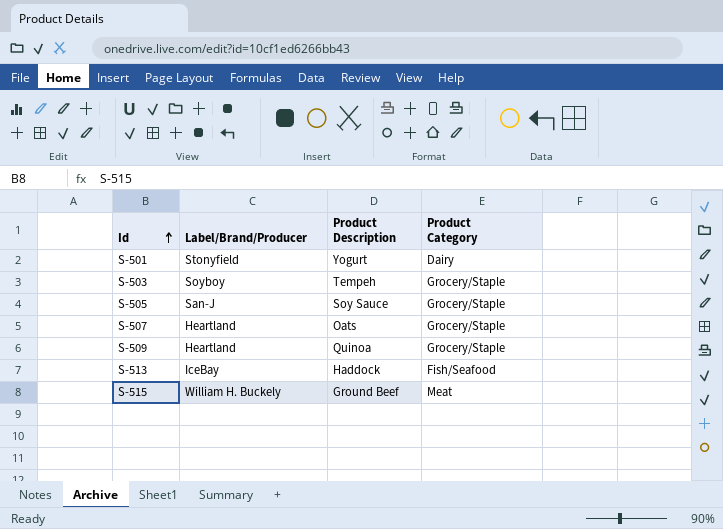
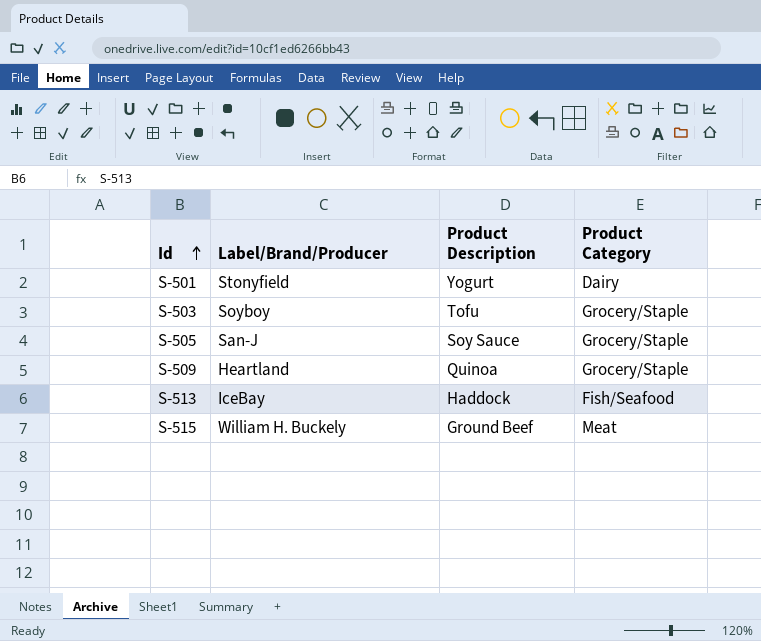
row S-507: Heartland | Oats | Grocery/Staple -> none
S-503 | Product Description: Tempeh -> Tofu

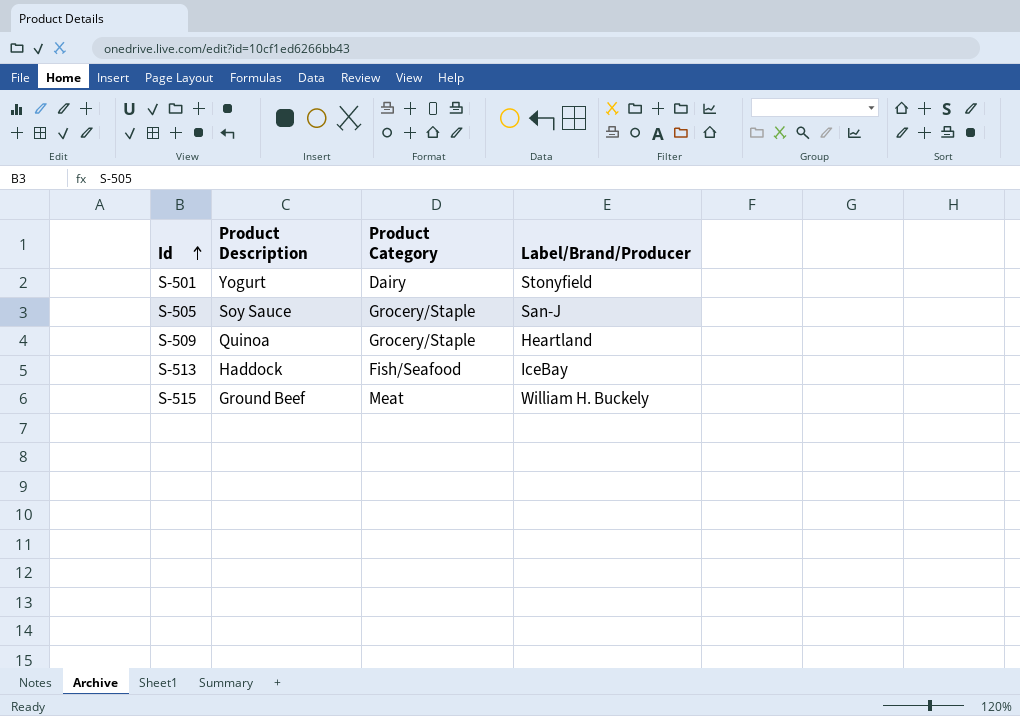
column Label/Brand/Producer | position: 2 -> 4
row S-503: Soyboy | Tofu | Grocery/Staple -> none

